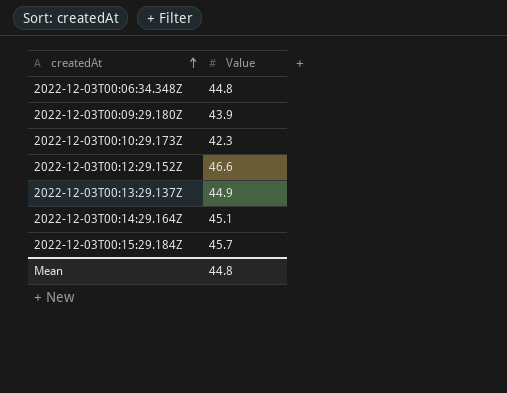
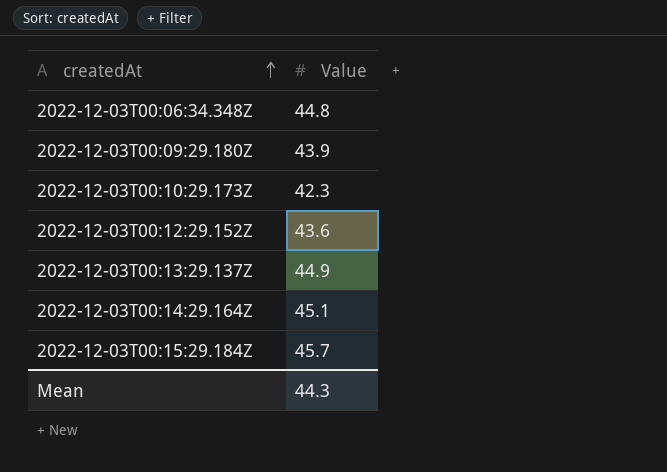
2022-12-03T00:12:29.152Z | Value: 46.6 -> 43.6
Mean | Value: 44.8 -> 44.3

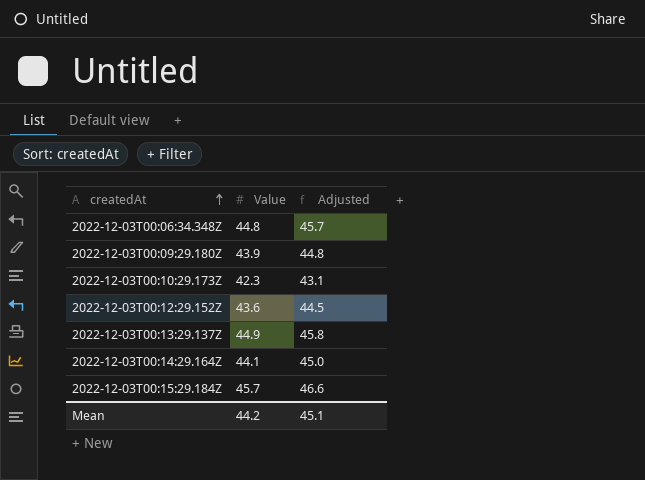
column Adjusted | formula: none -> [Value] * 1.02
2022-12-03T00:14:29.164Z | Value: 45.1 -> 44.1
Mean | Value: 44.3 -> 44.2

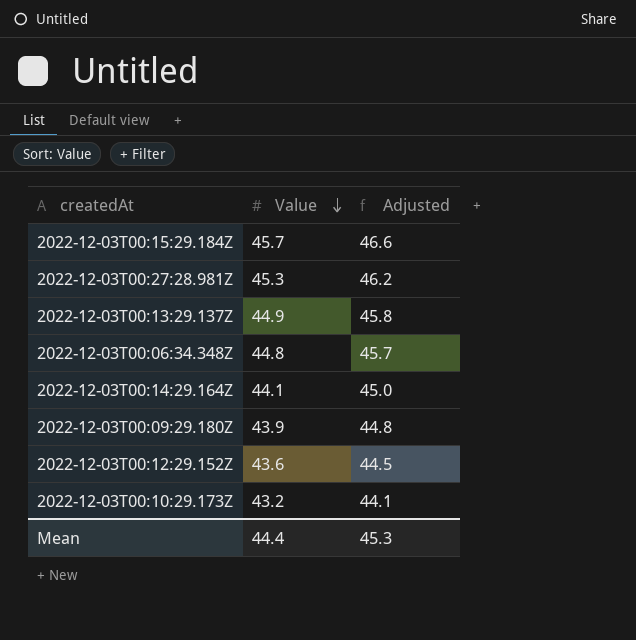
row order: createdAt ascending -> Value descending
row 2022-12-03T00:27:28.981Z: none -> 45.3 | 46.2
2022-12-03T00:10:29.173Z | Value: 42.3 -> 43.2
2022-12-03T00:10:29.173Z | Adjusted: 43.1 -> 44.1
Mean | Value: 44.2 -> 44.4
Mean | Adjusted: 45.1 -> 45.3

